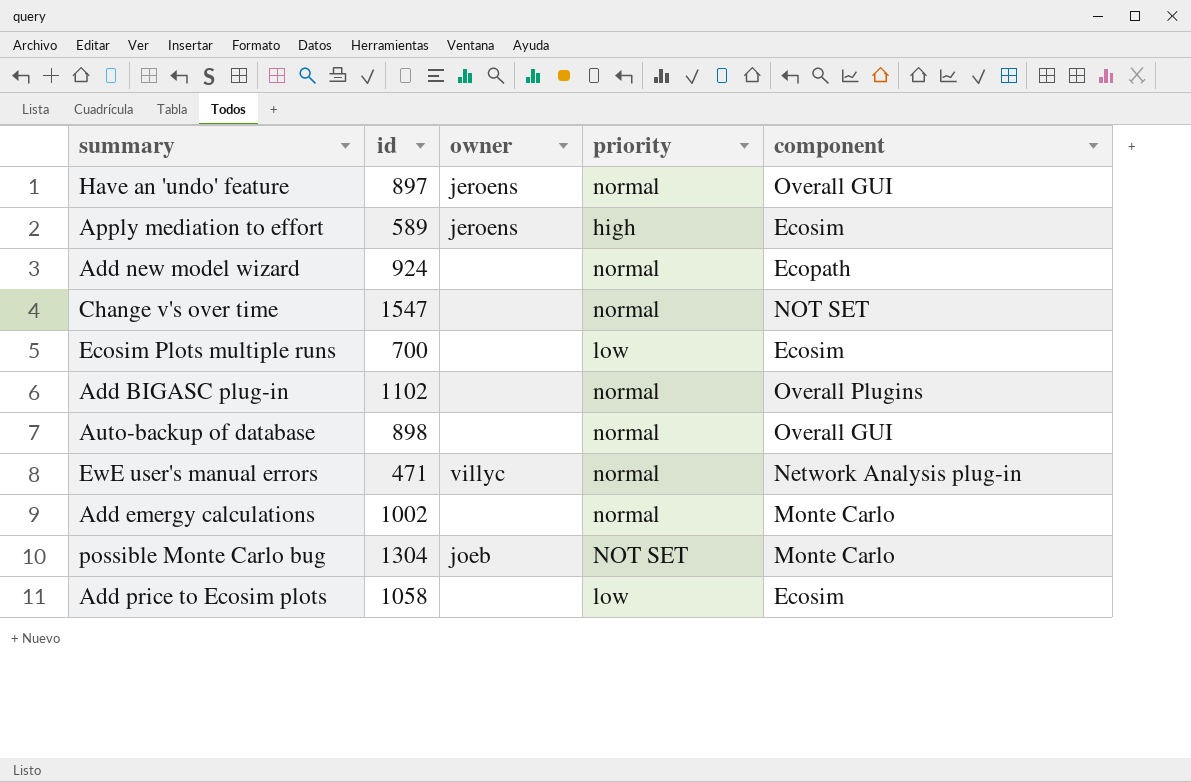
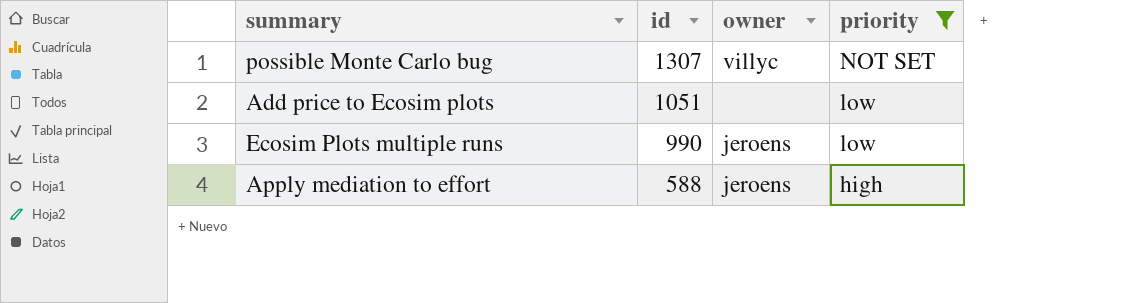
filter: none -> priority != normal
row order: none -> id descending
column component | position: 5 -> none
possible Monte Carlo bug | id: 1304 -> 1307
possible Monte Carlo bug | owner: joeb -> villyc
Add price to Ecosim plots | id: 1058 -> 1051
Ecosim Plots multiple runs | id: 700 -> 990
Ecosim Plots multiple runs | owner: none -> jeroens
Apply mediation to effort | id: 589 -> 588

